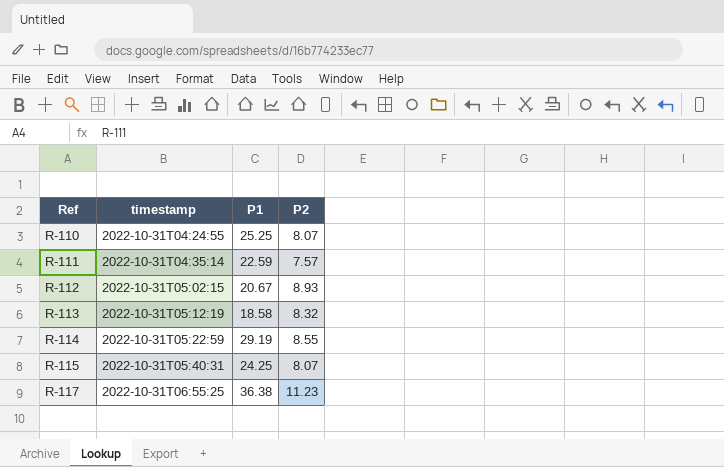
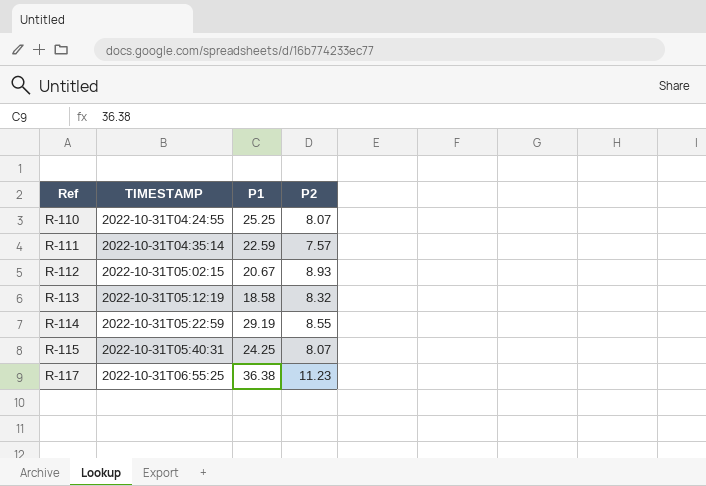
column name: timestamp -> TIMESTAMP

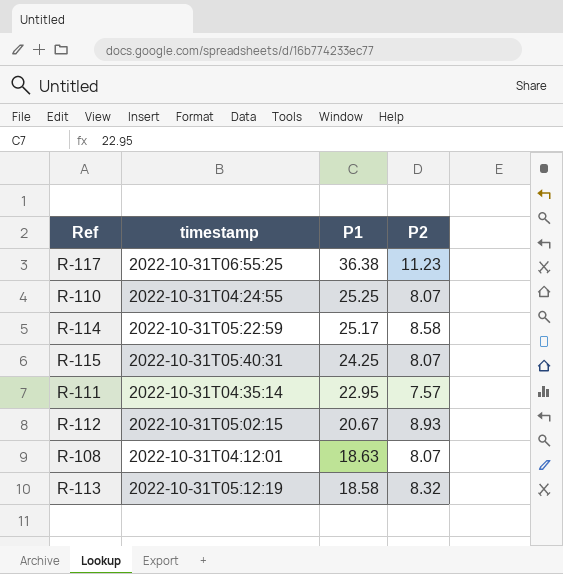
row order: Ref ascending -> P1 descending
column name: TIMESTAMP -> timestamp
R-114 | P1: 29.19 -> 25.17
R-114 | P2: 8.55 -> 8.58
R-111 | P1: 22.59 -> 22.95
row R-108: none -> 2022-10-31T04:12:01 | 18.63 | 8.07

